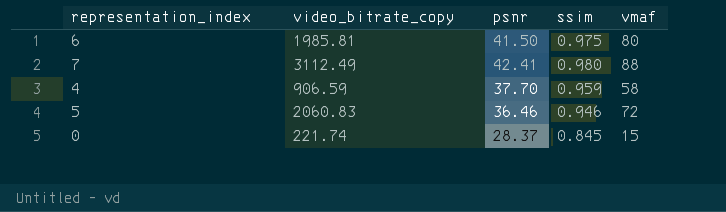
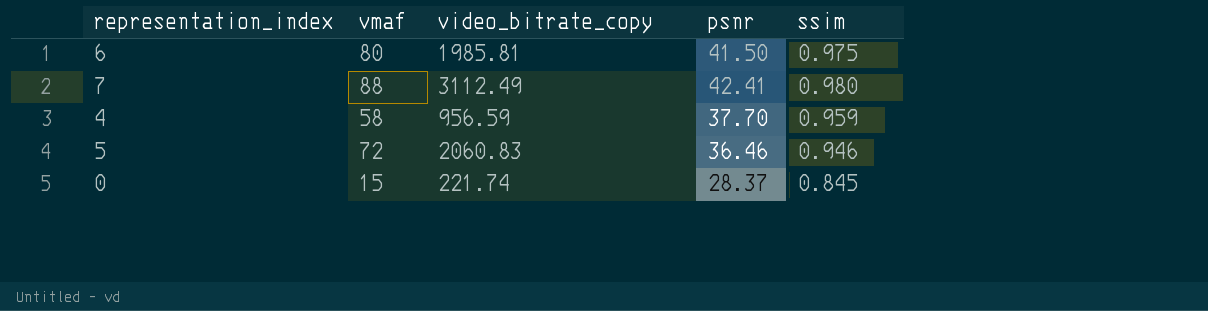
column vmaf | position: 5 -> 2
4 | video_bitrate_copy: 906.59 -> 956.59

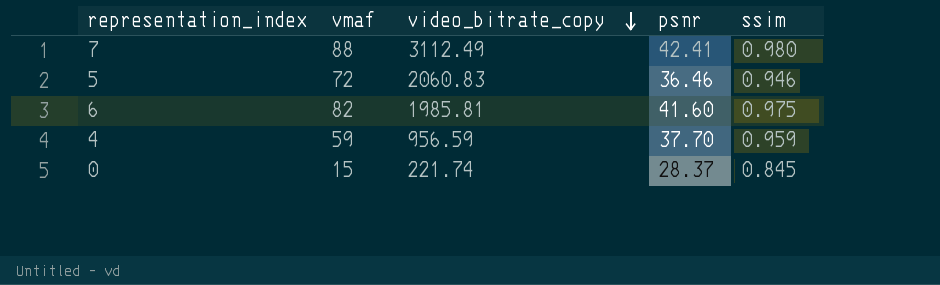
row order: none -> video_bitrate_copy descending
6 | vmaf: 80 -> 82
6 | psnr: 41.50 -> 41.60
4 | vmaf: 58 -> 59

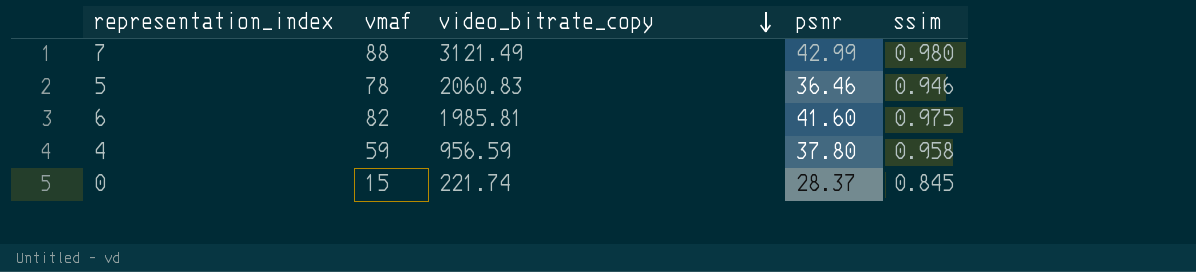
7 | video_bitrate_copy: 3112.49 -> 3121.49
7 | psnr: 42.41 -> 42.99
5 | vmaf: 72 -> 78
4 | psnr: 37.70 -> 37.80
4 | ssim: 0.959 -> 0.958

